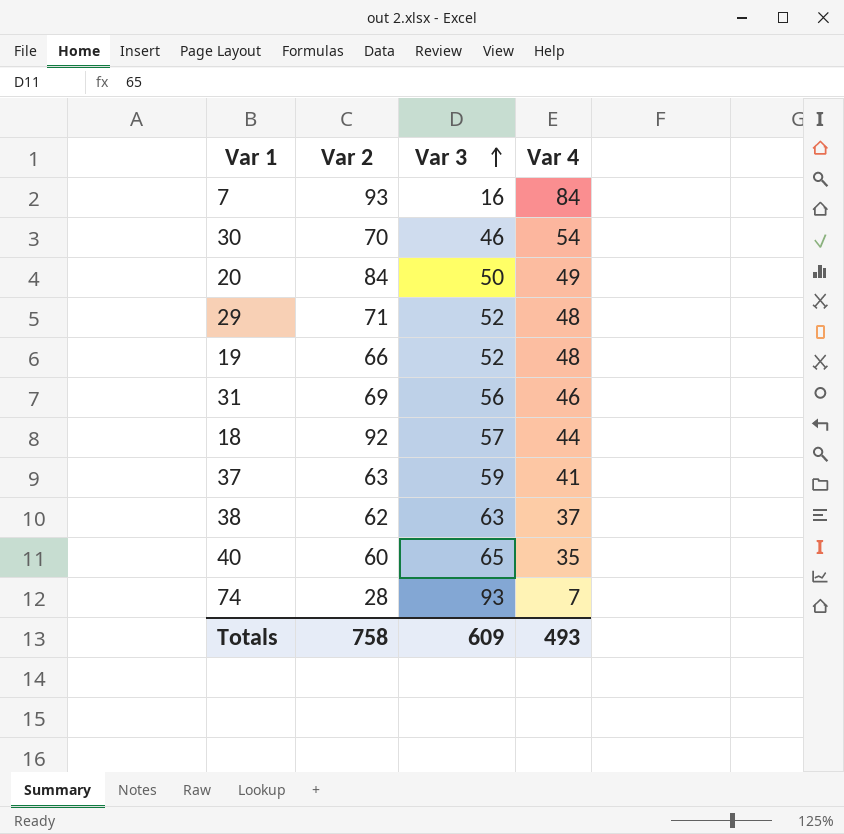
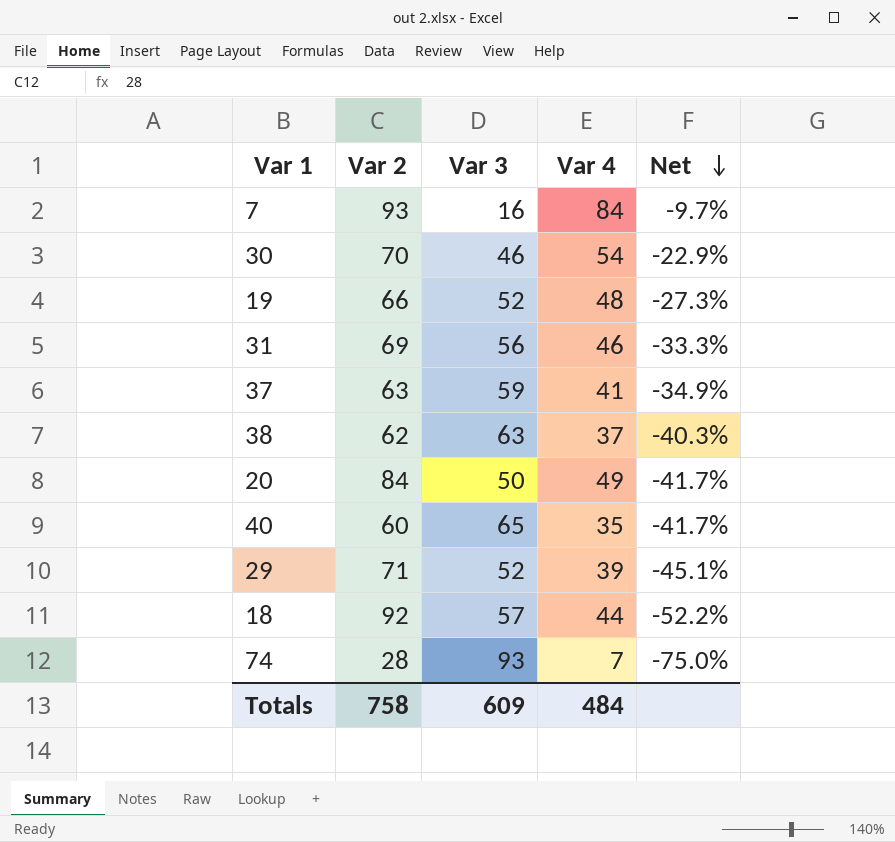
row order: Var 3 ascending -> Net descending
column Net | formula: none -> ([Var 4] - [Var 2]) / [Var 2]
29 | Var 4: 48 -> 39
Totals | Var 4: 493 -> 484

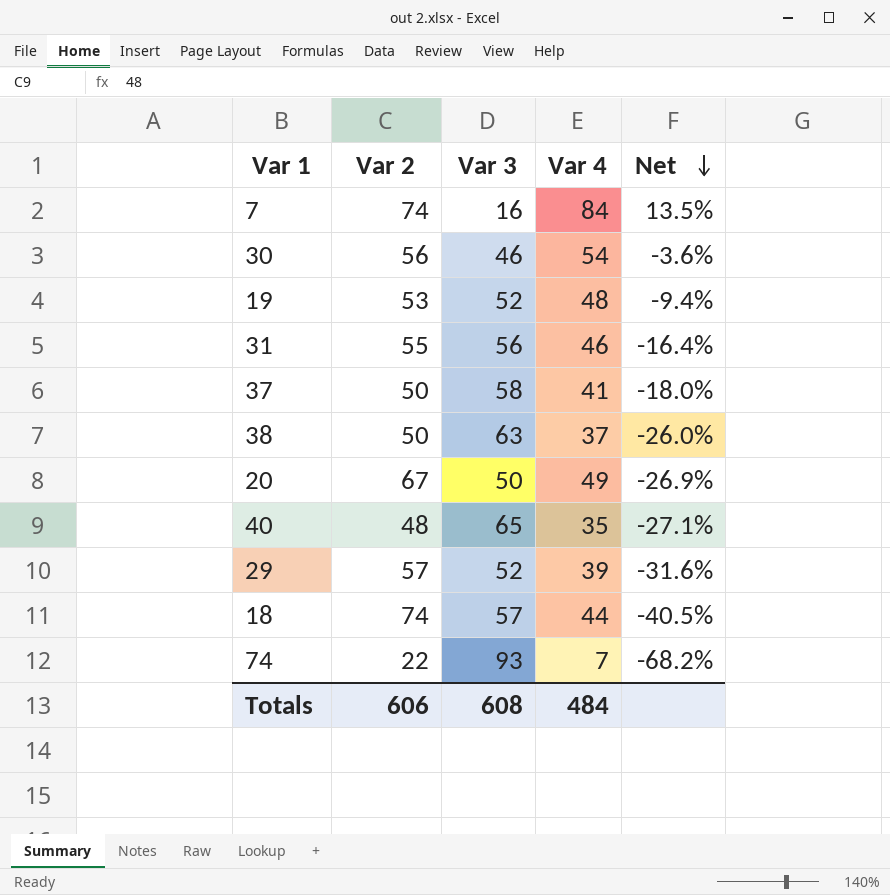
7 | Var 2: 93 -> 74
7 | Net: -9.7% -> 13.5%
30 | Var 2: 70 -> 56
30 | Net: -22.9% -> -3.6%
19 | Var 2: 66 -> 53
19 | Net: -27.3% -> -9.4%
31 | Var 2: 69 -> 55
31 | Net: -33.3% -> -16.4%
37 | Var 2: 63 -> 50
37 | Var 3: 59 -> 58
37 | Net: -34.9% -> -18.0%
38 | Var 2: 62 -> 50
38 | Net: -40.3% -> -26.0%
20 | Var 2: 84 -> 67
20 | Net: -41.7% -> -26.9%
40 | Var 2: 60 -> 48
40 | Net: -41.7% -> -27.1%
29 | Var 2: 71 -> 57
29 | Net: -45.1% -> -31.6%
18 | Var 2: 92 -> 74
18 | Net: -52.2% -> -40.5%
74 | Var 2: 28 -> 22
74 | Net: -75.0% -> -68.2%
Totals | Var 2: 758 -> 606
Totals | Var 3: 609 -> 608

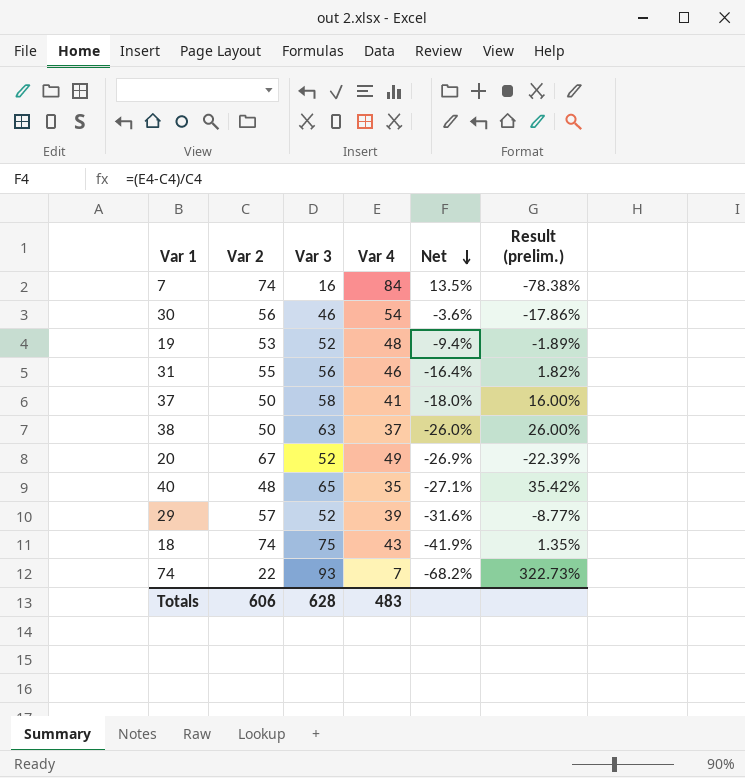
column Result (prelim.) | formula: none -> ([Var 3] - [Var 2]) / [Var 2]
20 | Var 3: 50 -> 52
18 | Var 3: 57 -> 75
18 | Var 4: 44 -> 43
18 | Net: -40.5% -> -41.9%
Totals | Var 3: 608 -> 628
Totals | Var 4: 484 -> 483

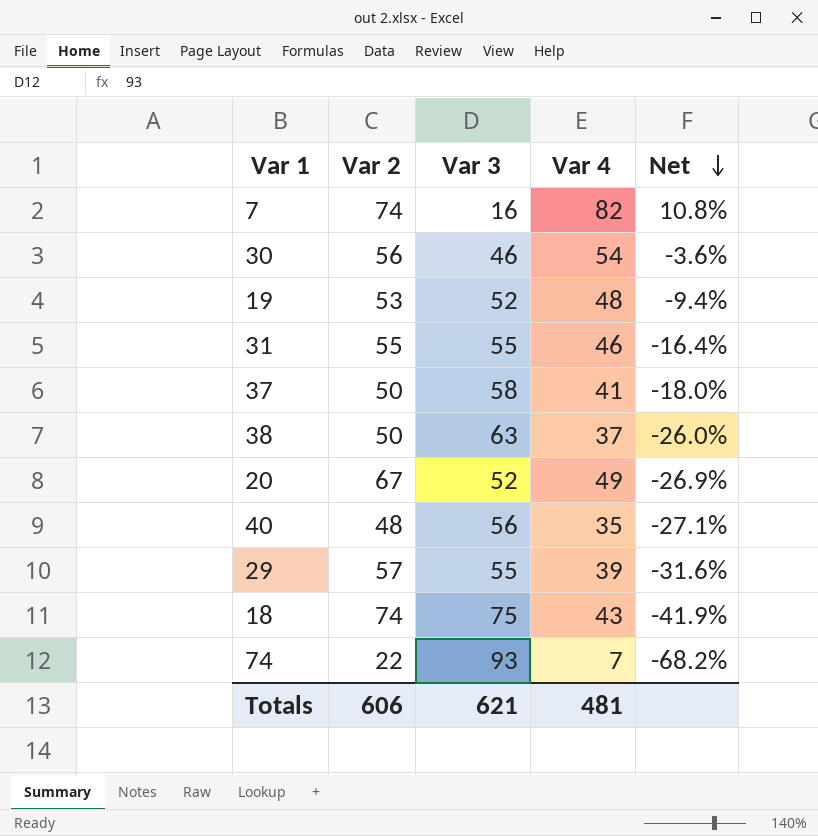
column Result (prelim.) | formula: ([Var 3] - [Var 2]) / [Var 2] -> none
7 | Var 4: 84 -> 82
7 | Net: 13.5% -> 10.8%
31 | Var 3: 56 -> 55
40 | Var 3: 65 -> 56
29 | Var 3: 52 -> 55
Totals | Var 3: 628 -> 621
Totals | Var 4: 483 -> 481

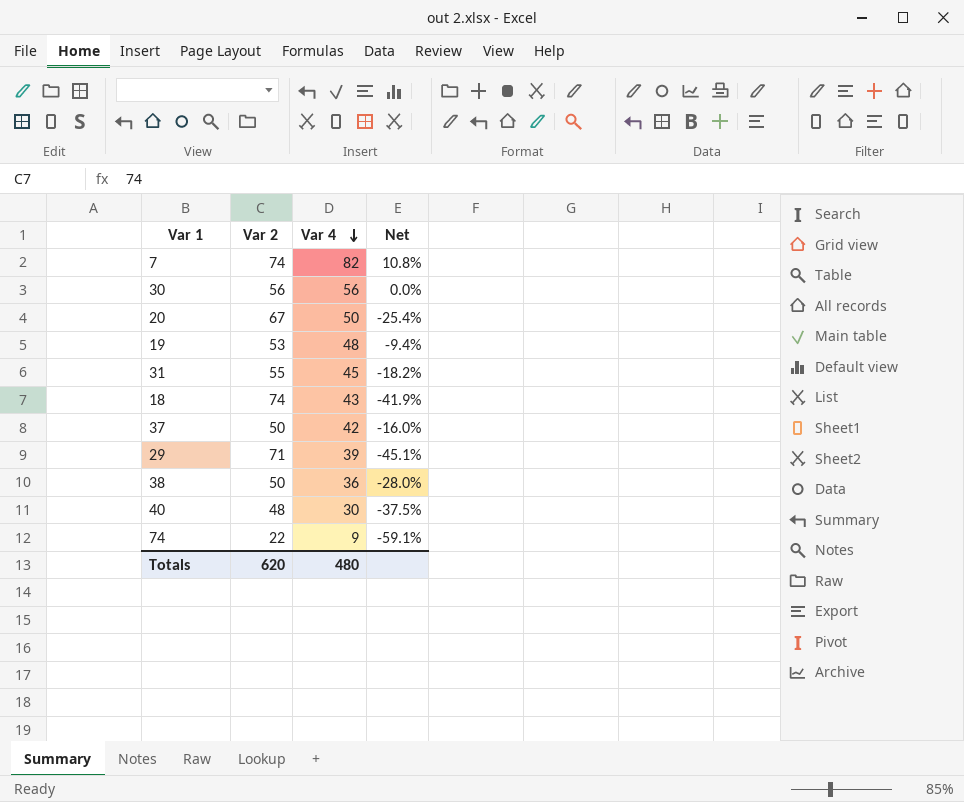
row order: Net descending -> Var 4 descending
column Var 3 | position: 3 -> none
30 | Var 4: 54 -> 56
30 | Net: -3.6% -> 0.0%
20 | Var 4: 49 -> 50
20 | Net: -26.9% -> -25.4%
31 | Var 4: 46 -> 45
31 | Net: -16.4% -> -18.2%
37 | Var 4: 41 -> 42
37 | Net: -18.0% -> -16.0%
29 | Var 2: 57 -> 71
29 | Net: -31.6% -> -45.1%
38 | Var 4: 37 -> 36
38 | Net: -26.0% -> -28.0%
40 | Var 4: 35 -> 30
40 | Net: -27.1% -> -37.5%
74 | Var 4: 7 -> 9
74 | Net: -68.2% -> -59.1%
Totals | Var 2: 606 -> 620
Totals | Var 4: 481 -> 480

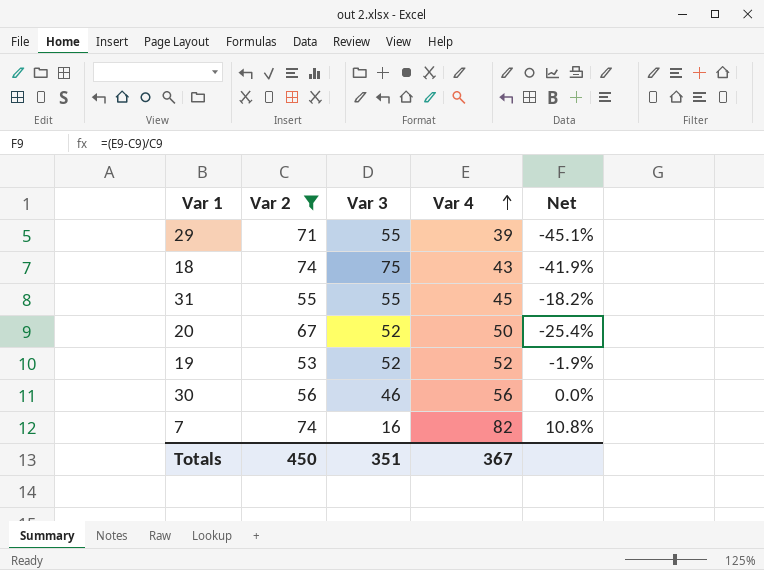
filter: none -> Var 2 >= 53
row order: Var 4 descending -> Var 4 ascending
column Var 3 | position: none -> 3
19 | Var 4: 48 -> 52
19 | Net: -9.4% -> -1.9%
Totals | Var 2: 620 -> 450
Totals | Var 4: 480 -> 367

